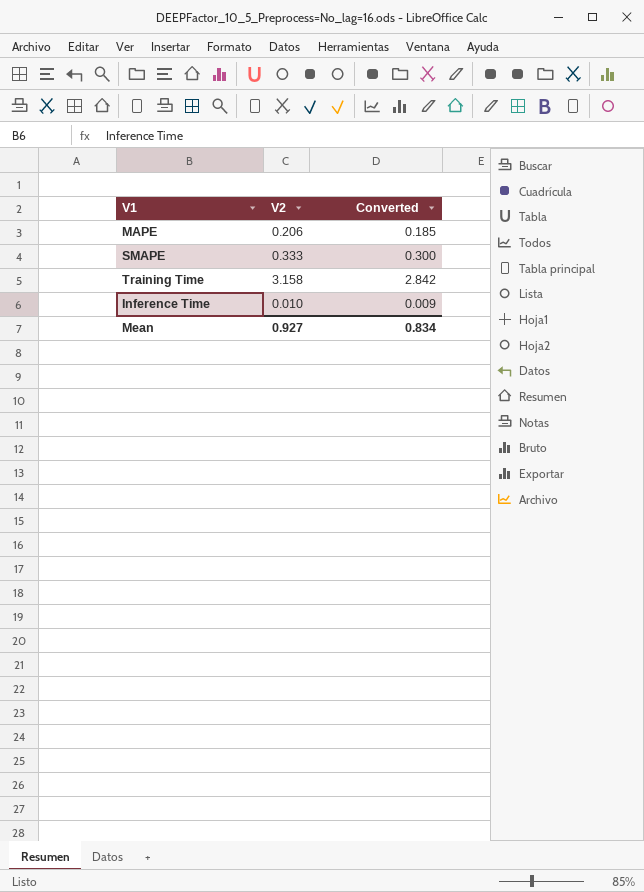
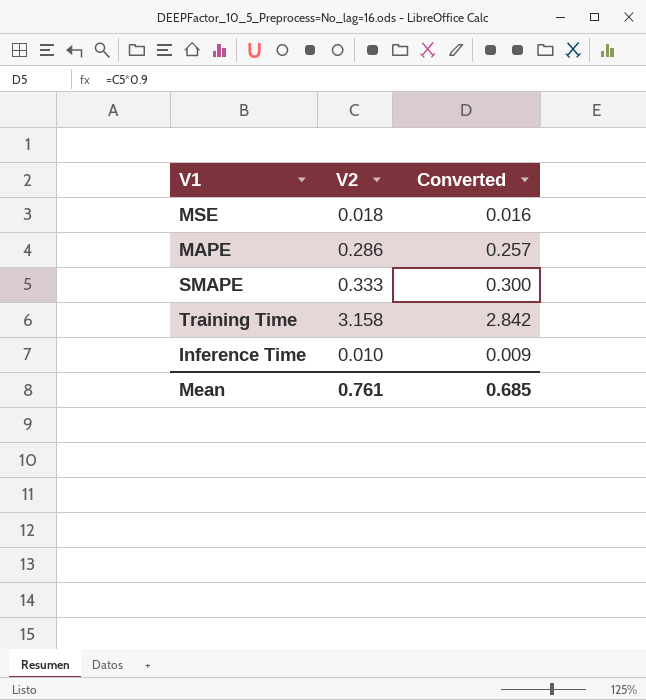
row MSE: none -> 0.018 | 0.016
MAPE | V2: 0.206 -> 0.286
MAPE | Converted: 0.185 -> 0.257
Mean | V2: 0.927 -> 0.761
Mean | Converted: 0.834 -> 0.685

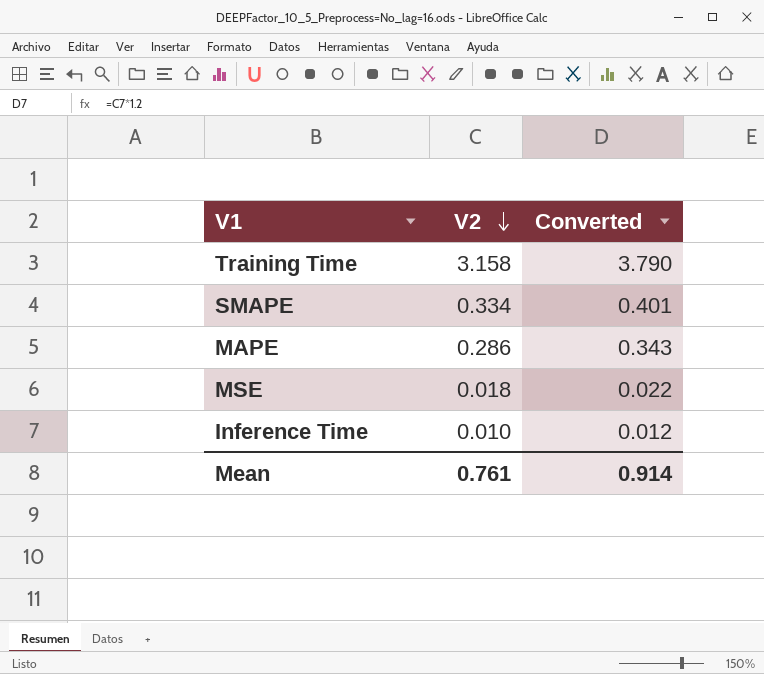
row order: none -> V2 descending
column Converted | formula: [V2] * 0.9 -> [V2] * 1.2
SMAPE | V2: 0.333 -> 0.334
Mean | Converted: 0.685 -> 0.914

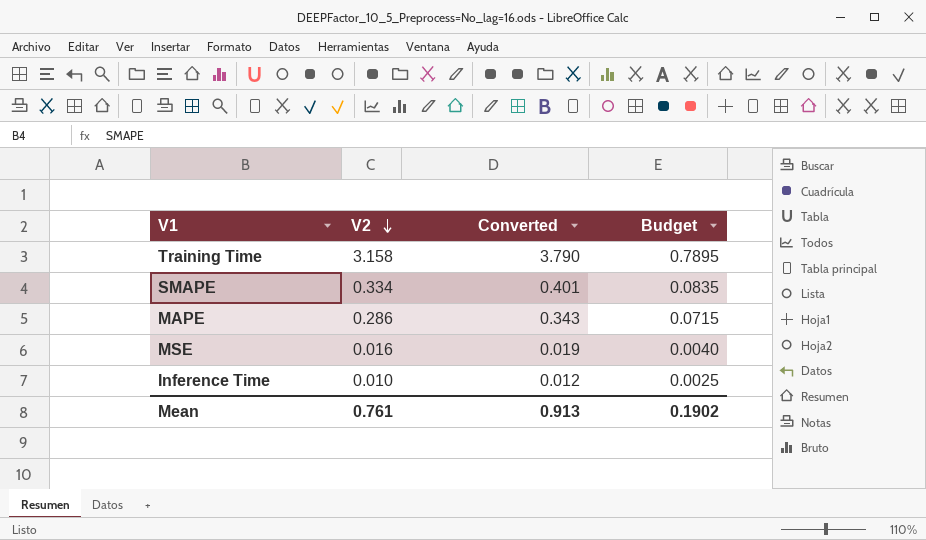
column Budget | formula: none -> [V2] * 0.25
MSE | V2: 0.018 -> 0.016
MSE | Converted: 0.022 -> 0.019
Mean | Converted: 0.914 -> 0.913

